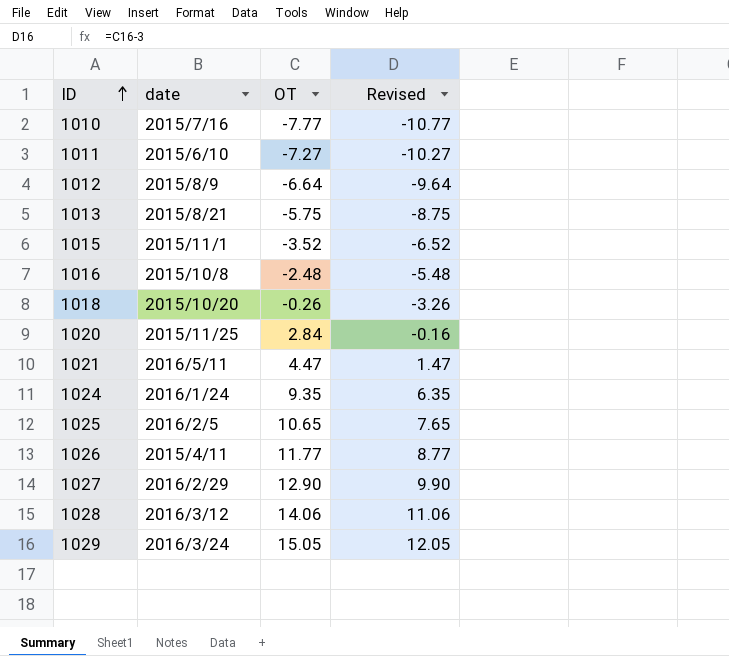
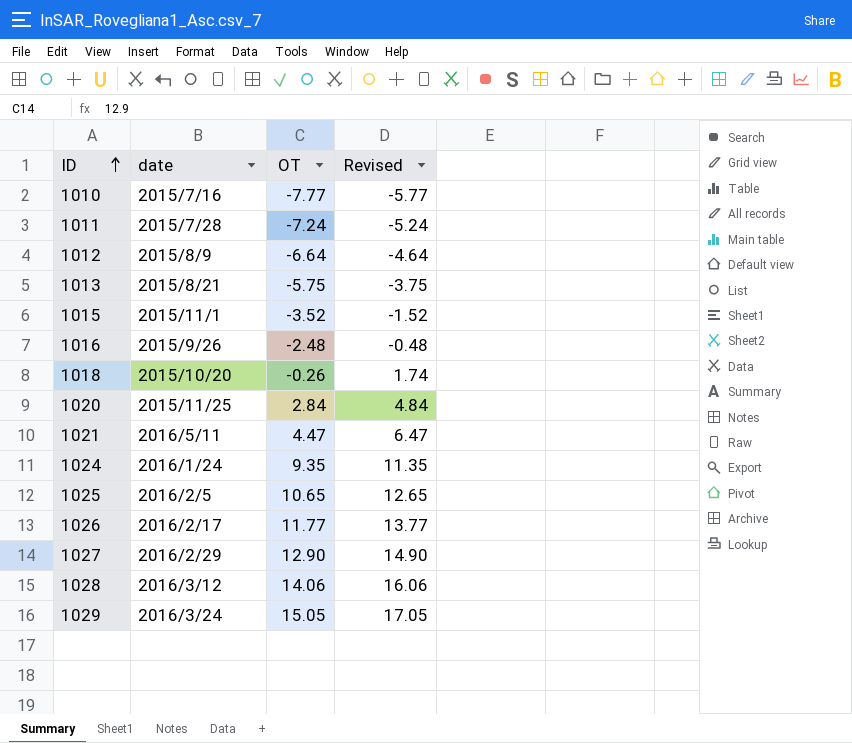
column Revised | formula: [OT] - 3 -> [OT] + 2
1011 | date: 2015/6/10 -> 2015/7/28
1011 | OT: -7.27 -> -7.24
1016 | date: 2015/10/8 -> 2015/9/26
1026 | date: 2015/4/11 -> 2016/2/17

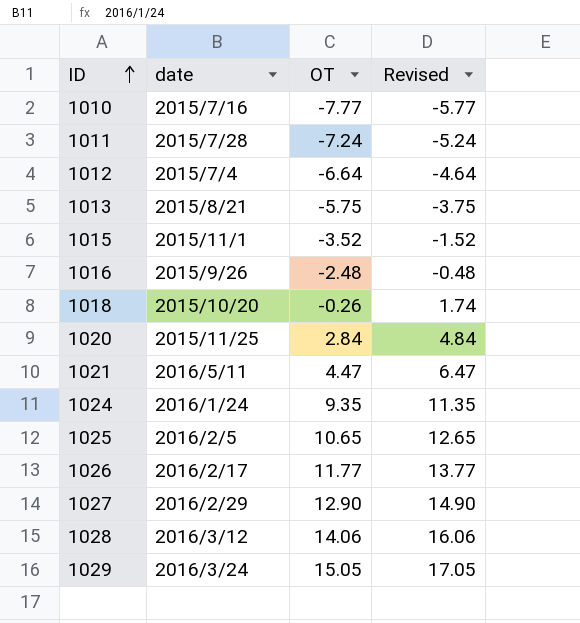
1012 | date: 2015/8/9 -> 2015/7/4

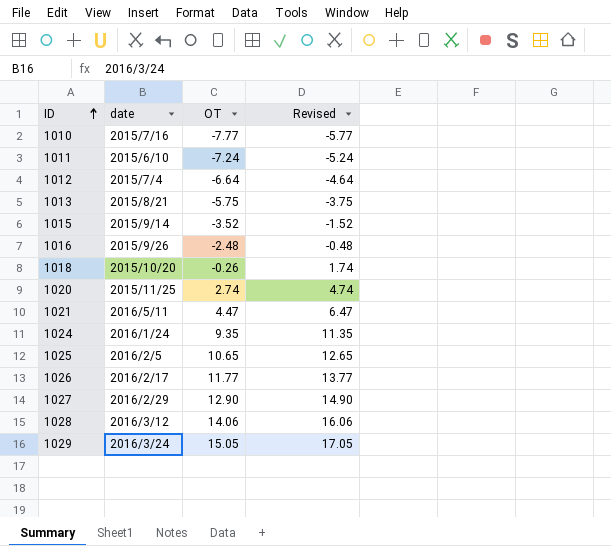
1011 | date: 2015/7/28 -> 2015/6/10
1015 | date: 2015/11/1 -> 2015/9/14
1020 | OT: 2.84 -> 2.74
1020 | Revised: 4.84 -> 4.74

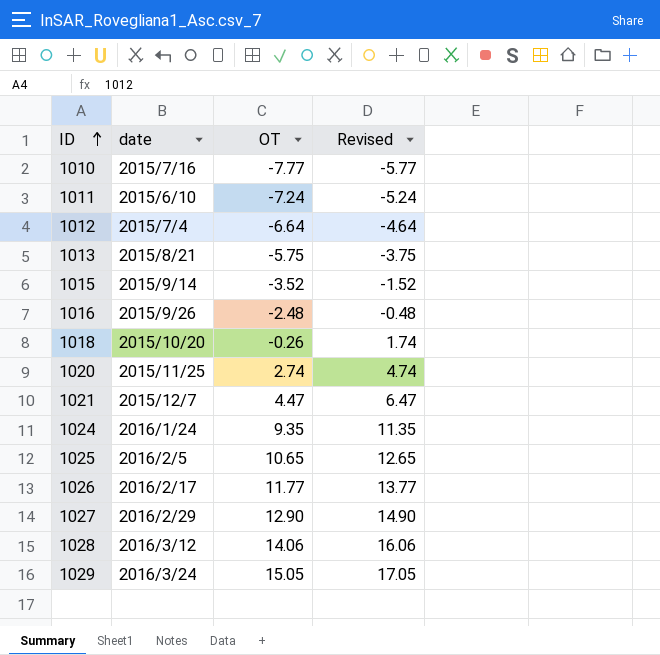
1021 | date: 2016/5/11 -> 2015/12/7

